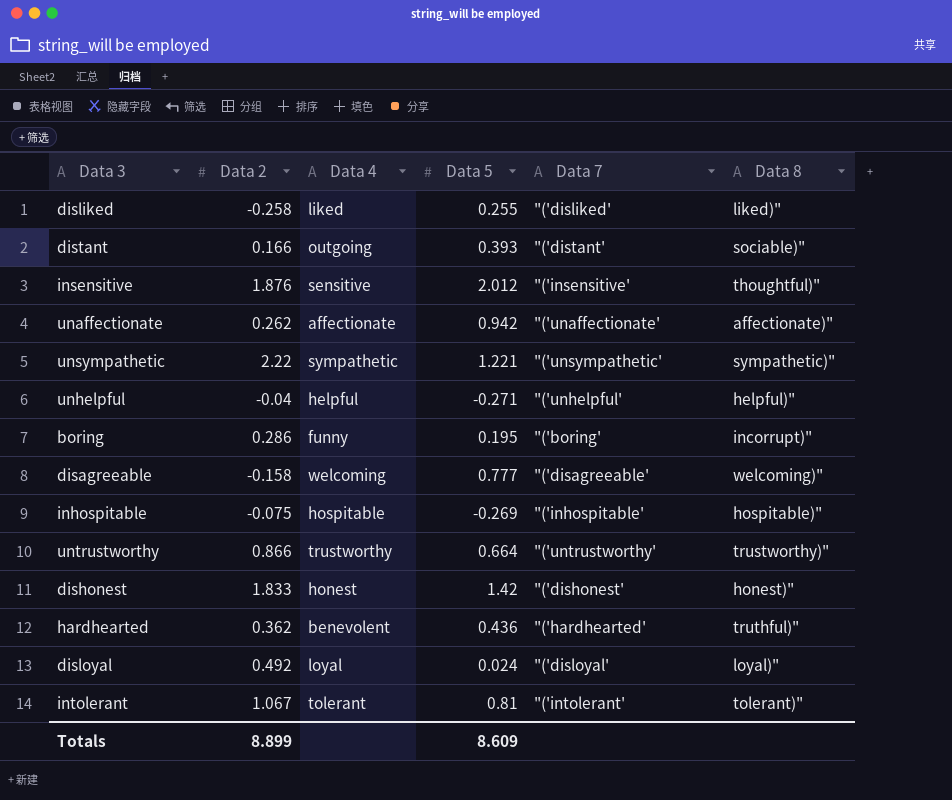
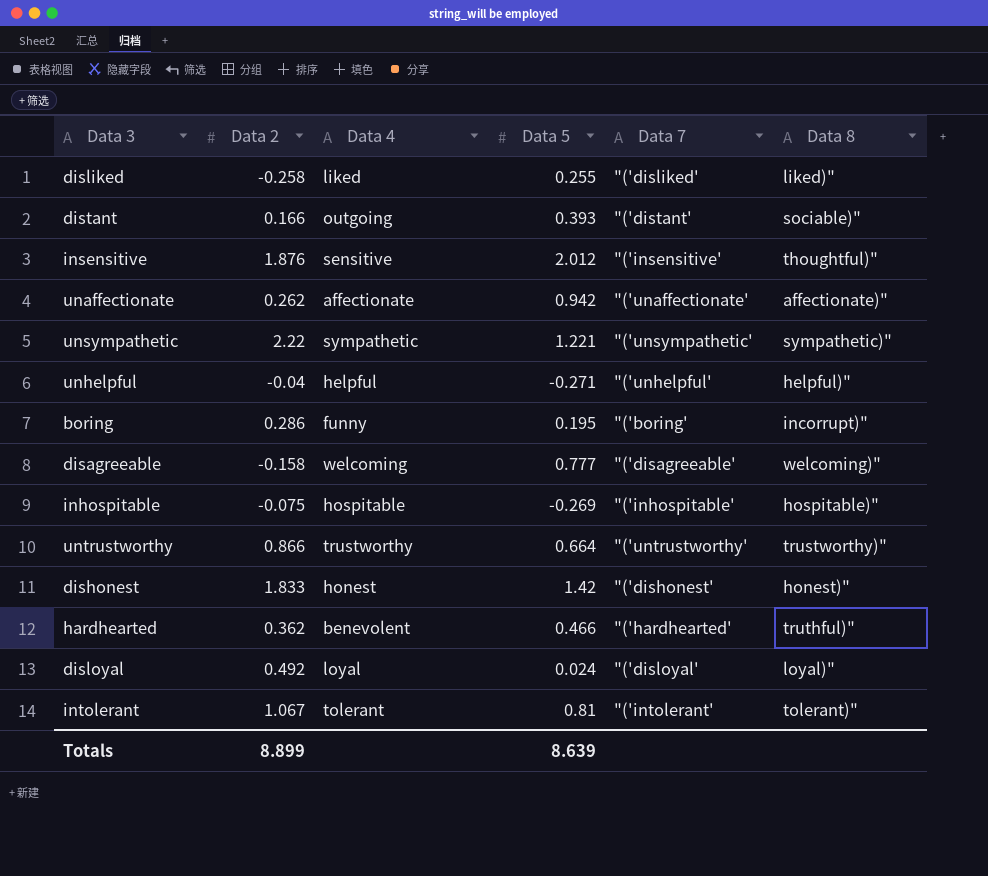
hardhearted | Data 5: 0.436 -> 0.466
Totals | Data 5: 8.609 -> 8.639

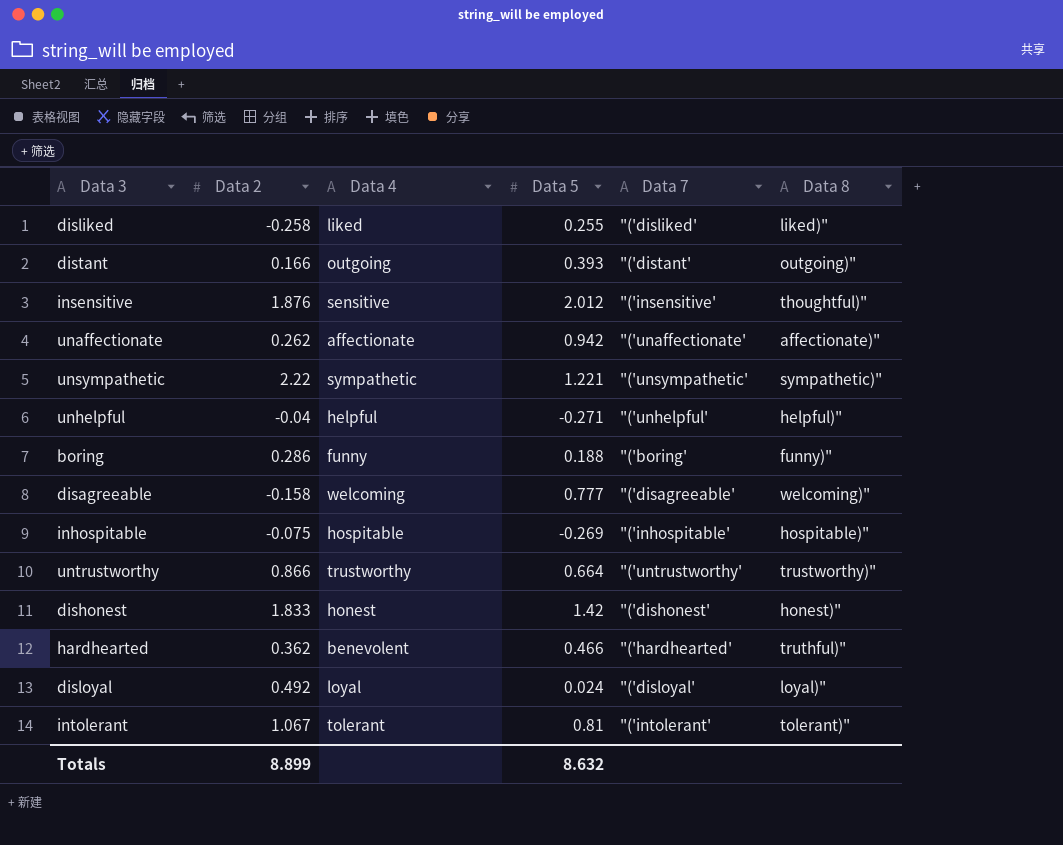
distant | Data 8: sociable)" -> outgoing)"
boring | Data 5: 0.195 -> 0.188
boring | Data 8: incorrupt)" -> funny)"
Totals | Data 5: 8.639 -> 8.632

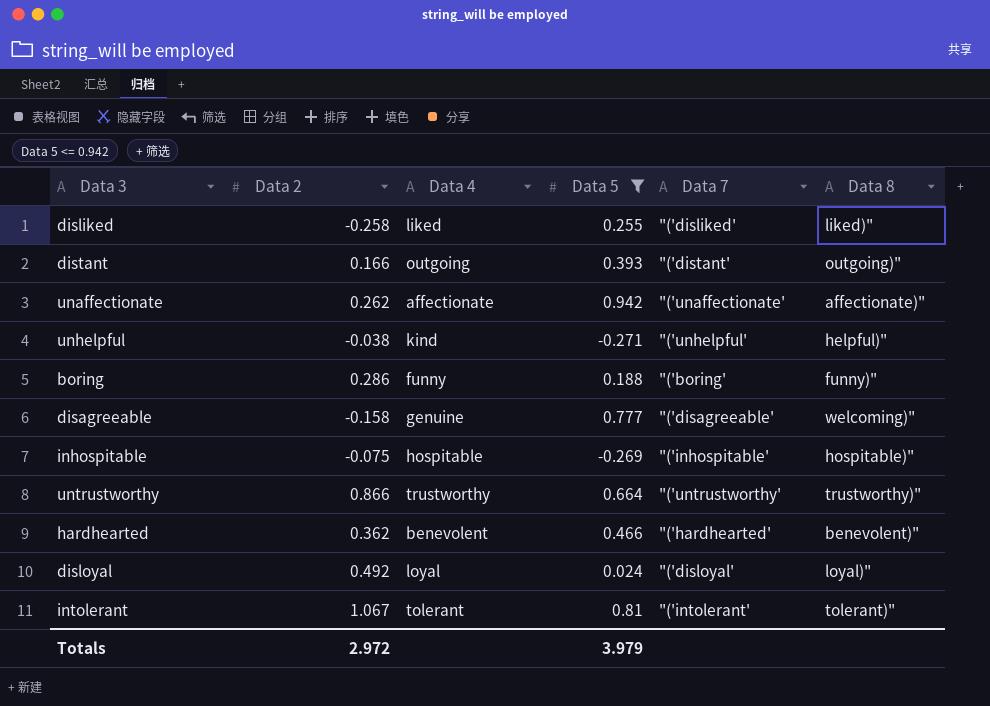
filter: none -> Data 5 <= 0.942
unhelpful | Data 2: -0.04 -> -0.038
unhelpful | Data 4: helpful -> kind
disagreeable | Data 4: welcoming -> genuine
hardhearted | Data 8: truthful)" -> benevolent)"
Totals | Data 2: 8.899 -> 2.972
Totals | Data 5: 8.632 -> 3.979

